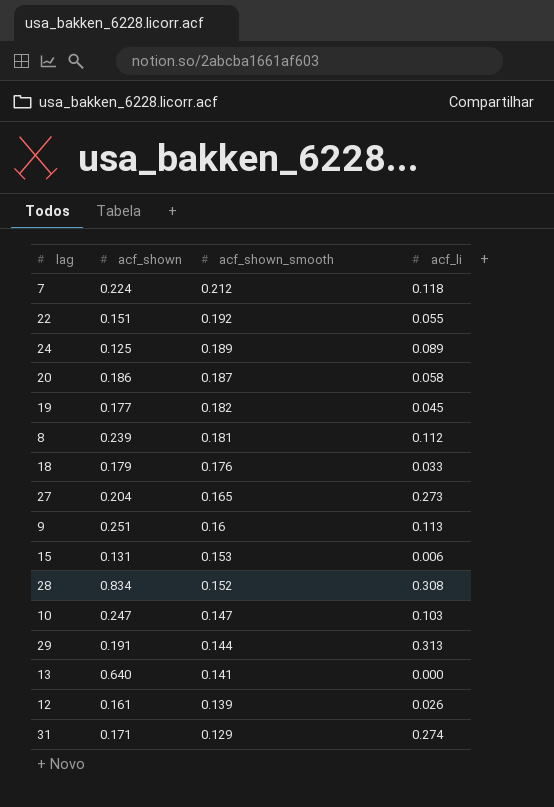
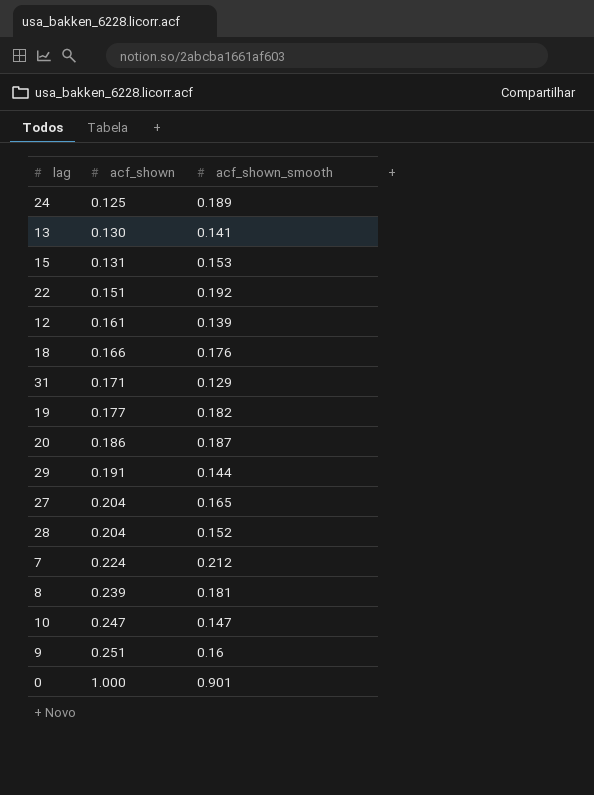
row order: acf_shown_smooth descending -> acf_shown ascending
column acf_li | position: 4 -> none
13 | acf_shown: 0.640 -> 0.130
18 | acf_shown: 0.179 -> 0.166
28 | acf_shown: 0.834 -> 0.204
row 0: none -> 1.000 | 0.901

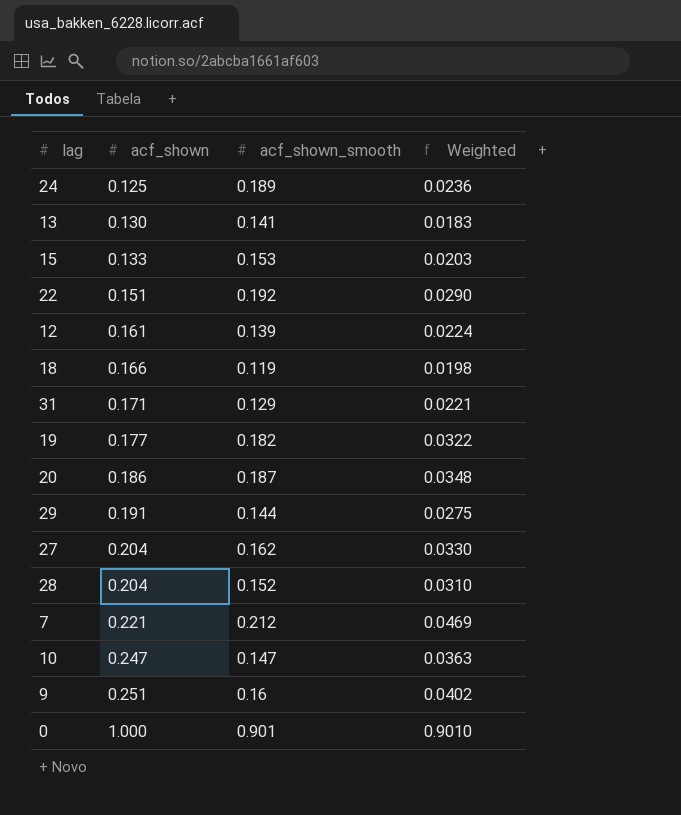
column Weighted | formula: none -> [acf_shown] * [acf_shown_smooth]
row 8: 0.239 | 0.181 -> none
15 | acf_shown: 0.131 -> 0.133
18 | acf_shown_smooth: 0.176 -> 0.119
27 | acf_shown_smooth: 0.165 -> 0.162
7 | acf_shown: 0.224 -> 0.221

